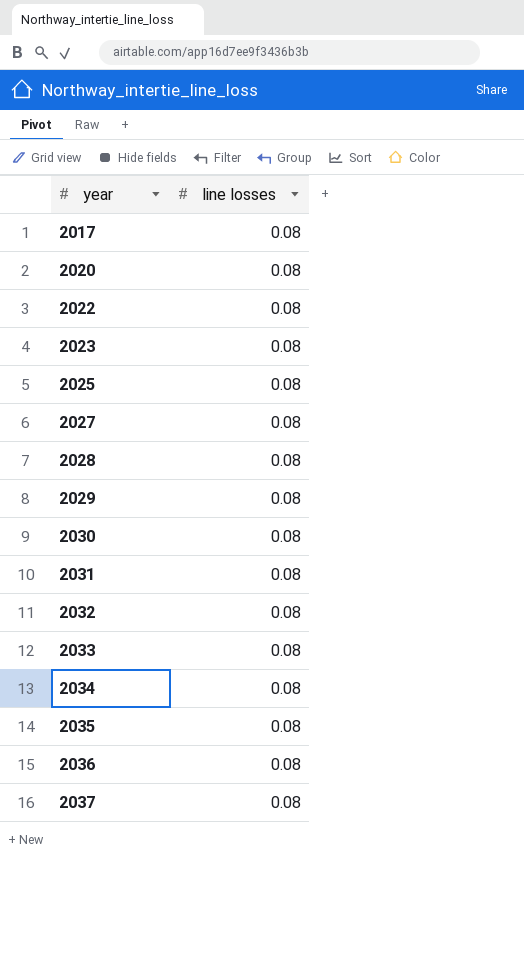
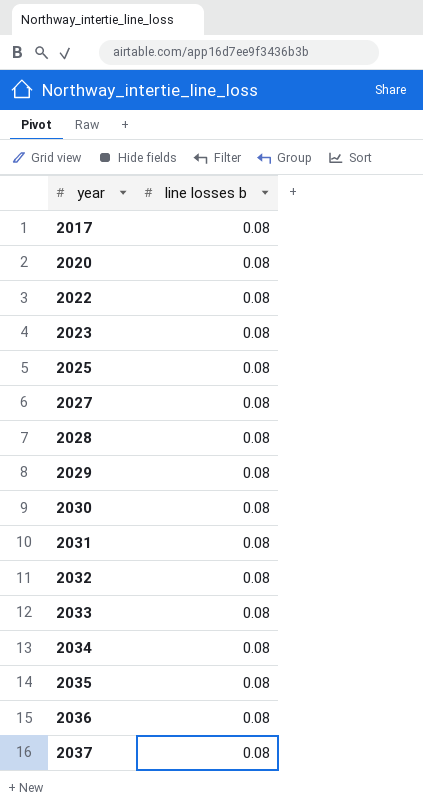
column name: line losses -> line losses b

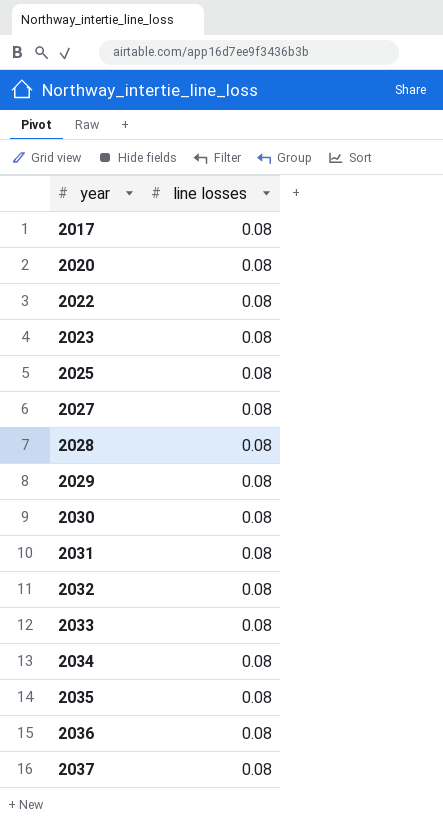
column name: line losses b -> line losses

